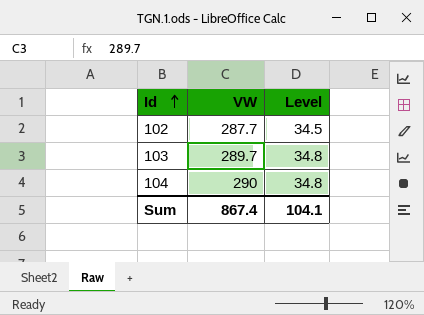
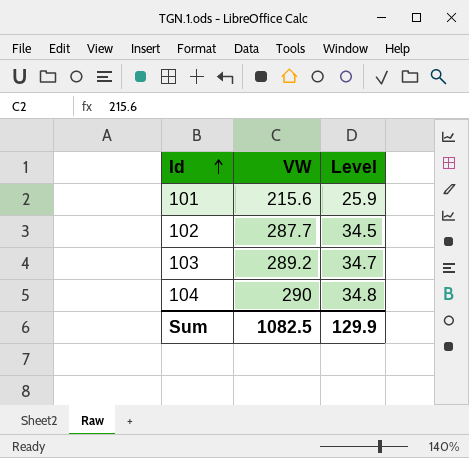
row 101: none -> 215.6 | 25.9
103 | VW: 289.7 -> 289.2
103 | Level: 34.8 -> 34.7
Sum | VW: 867.4 -> 1082.5
Sum | Level: 104.1 -> 129.9

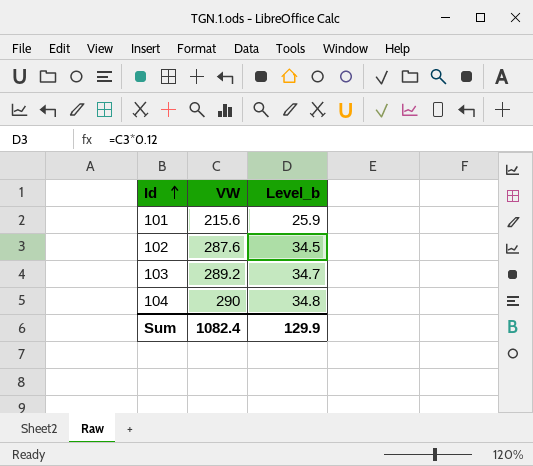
column name: Level -> Level_b
102 | VW: 287.7 -> 287.6
Sum | VW: 1082.5 -> 1082.4

